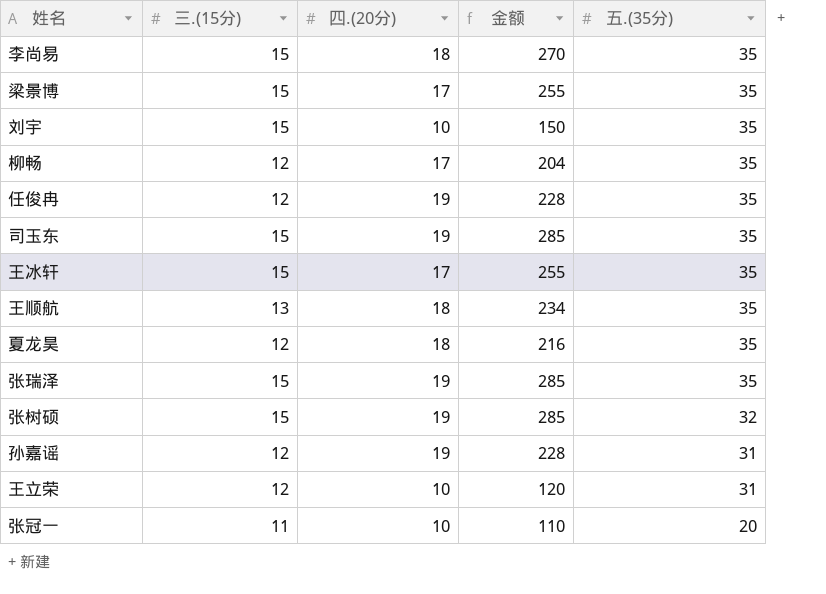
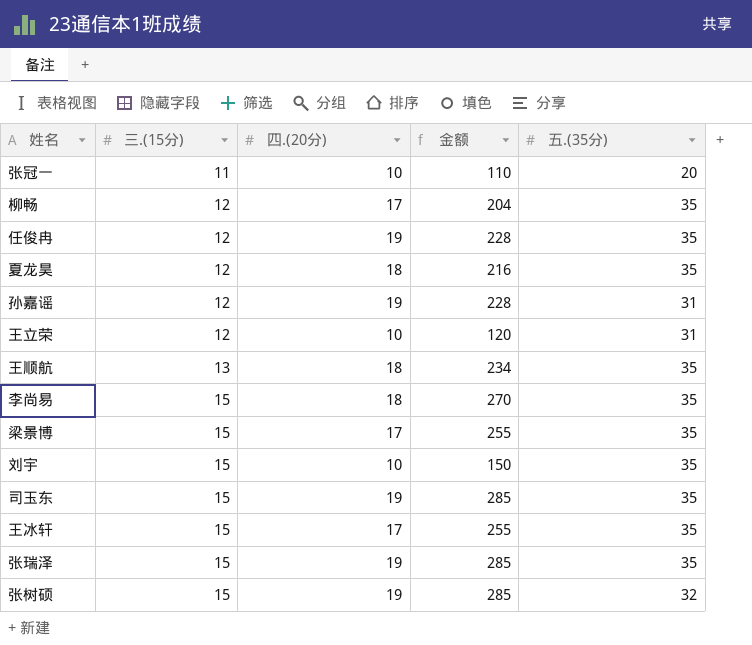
row order: 五.(35分) descending -> 三.(15分) ascending

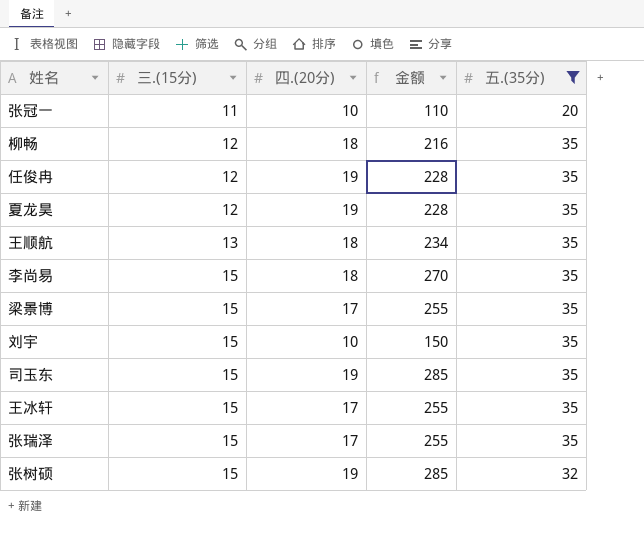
filter: none -> 五.(35分) != 31
柳畅 | 四.(20分): 17 -> 18
柳畅 | 金额: 204 -> 216
夏龙昊 | 四.(20分): 18 -> 19
夏龙昊 | 金额: 216 -> 228
张瑞泽 | 四.(20分): 19 -> 17
张瑞泽 | 金额: 285 -> 255

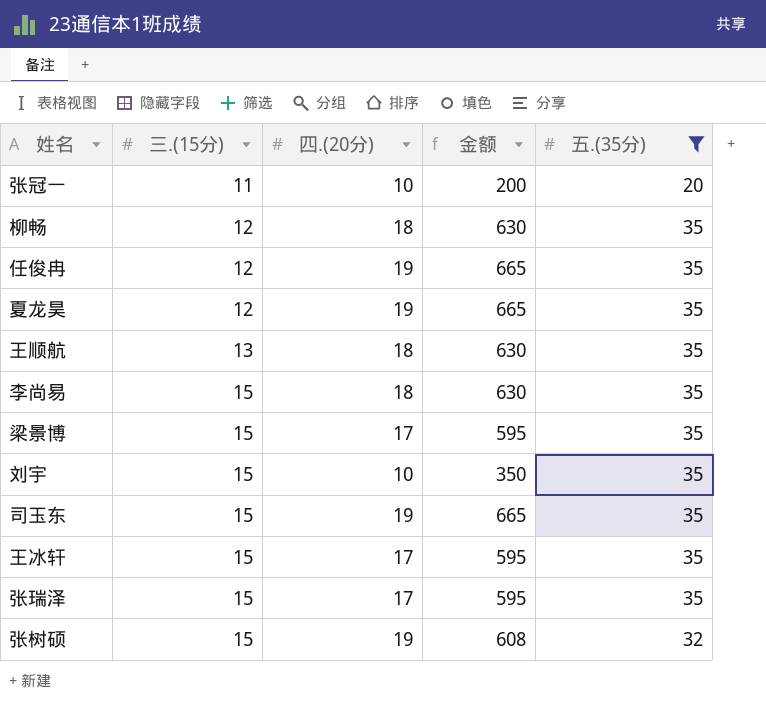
column 金额 | formula: [三.(15分)] * [四.(20分)] -> [四.(20分)] * [五.(35分)]

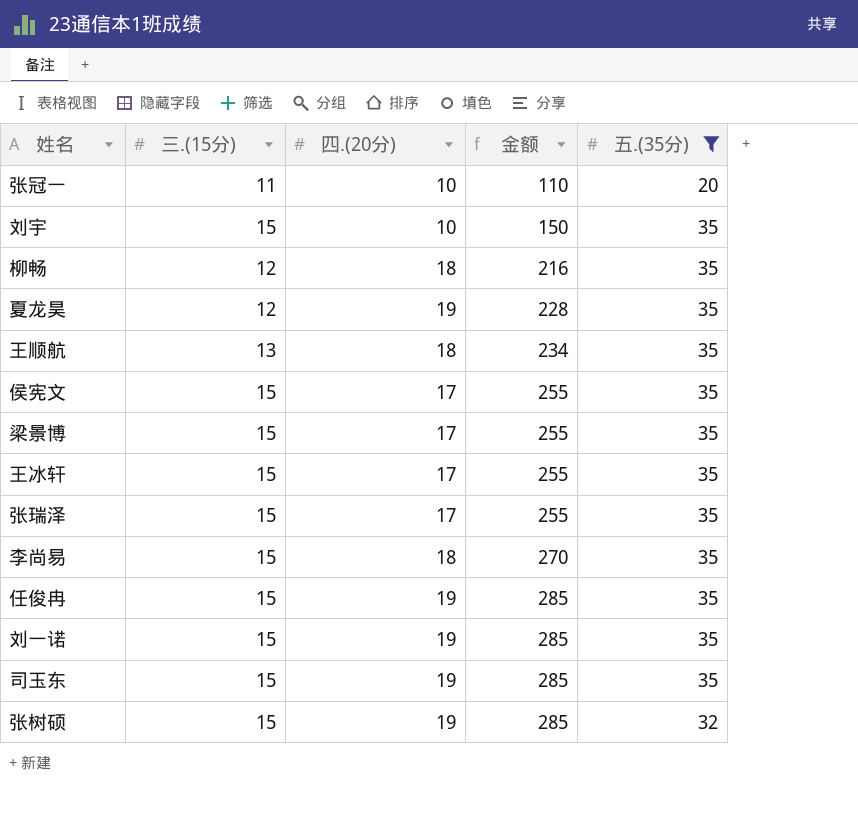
row order: 三.(15分) ascending -> 金额 ascending
column 金额 | formula: [四.(20分)] * [五.(35分)] -> [三.(15分)] * [四.(20分)]
row 侯宪文: none -> 15 | 17 | 255 | 35
任俊冉 | 三.(15分): 12 -> 15
row 刘一诺: none -> 15 | 19 | 285 | 35

